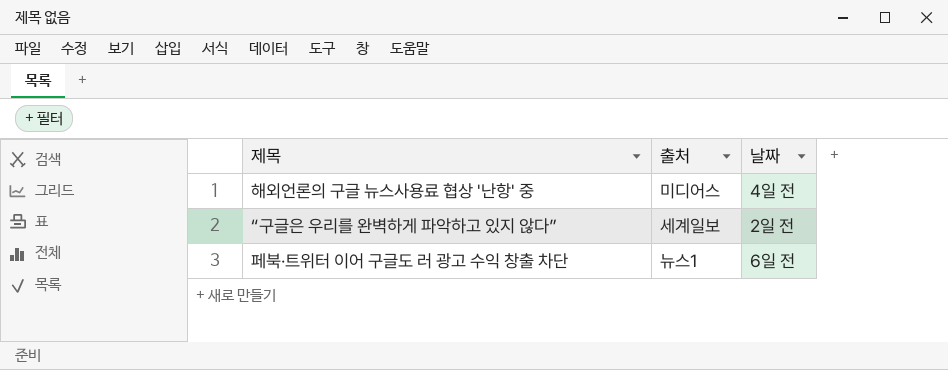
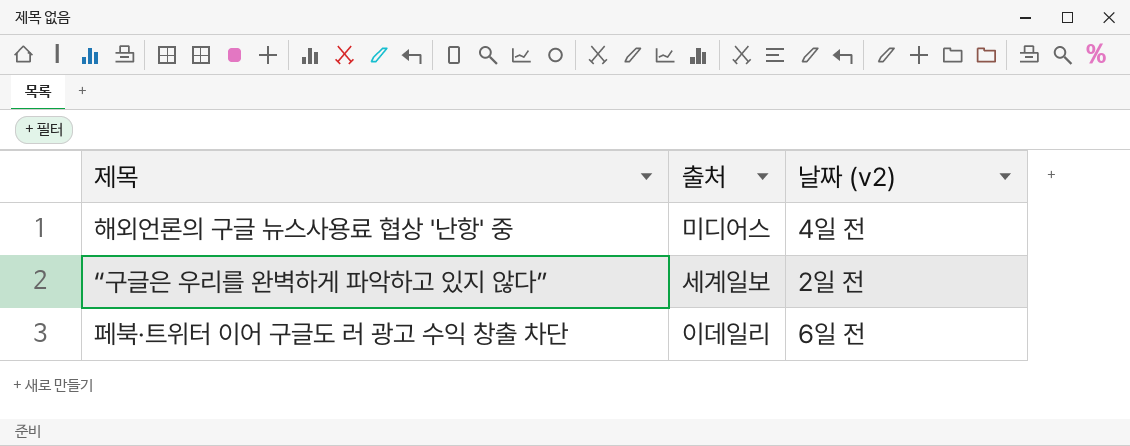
column name: 날짜 -> 날짜 (v2)
페북·트위터 이어 구글도 러 광고 수익 창출 차단 | 출처: 뉴스1 -> 이데일리

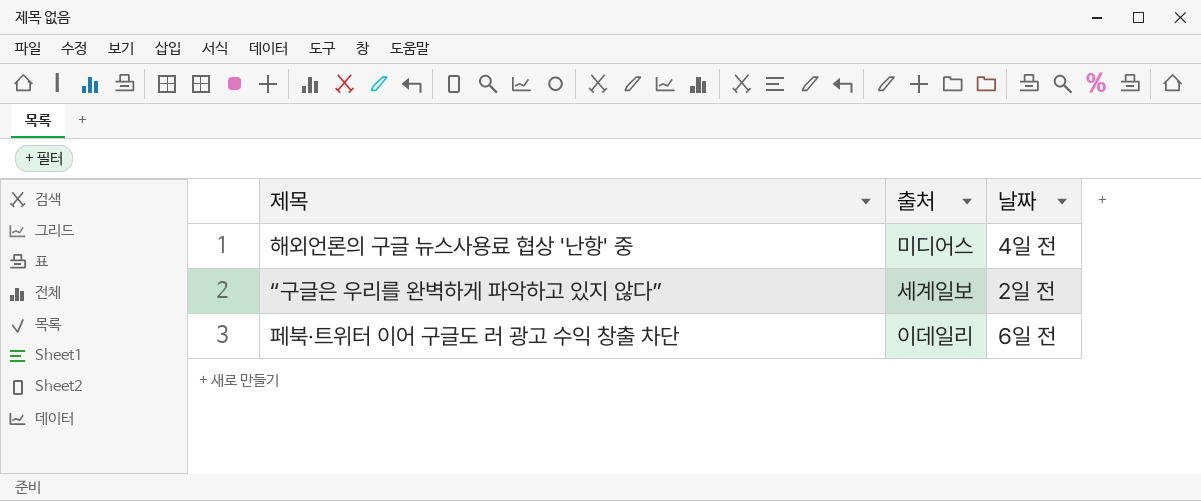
column name: 날짜 (v2) -> 날짜

